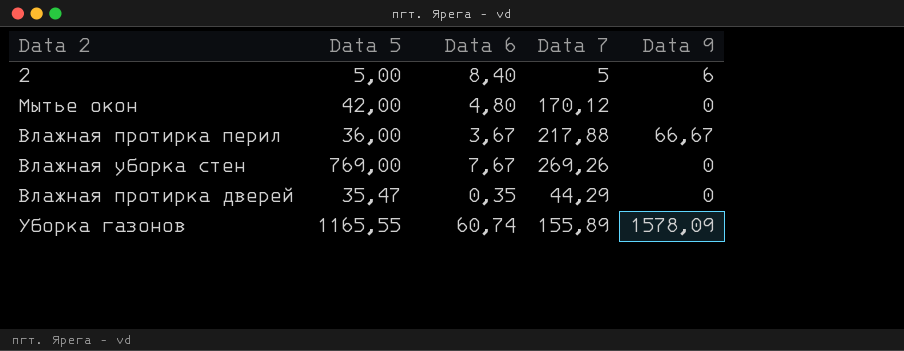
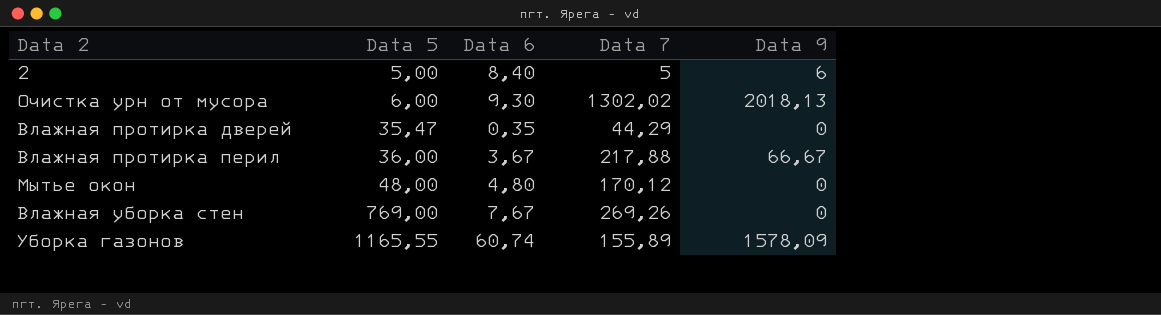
row order: none -> Data 5 ascending
row Очистка урн от мусора: none -> 6,00 | 9,30 | 1302,02 | 2018,13
Мытье окон | Data 5: 42,00 -> 48,00

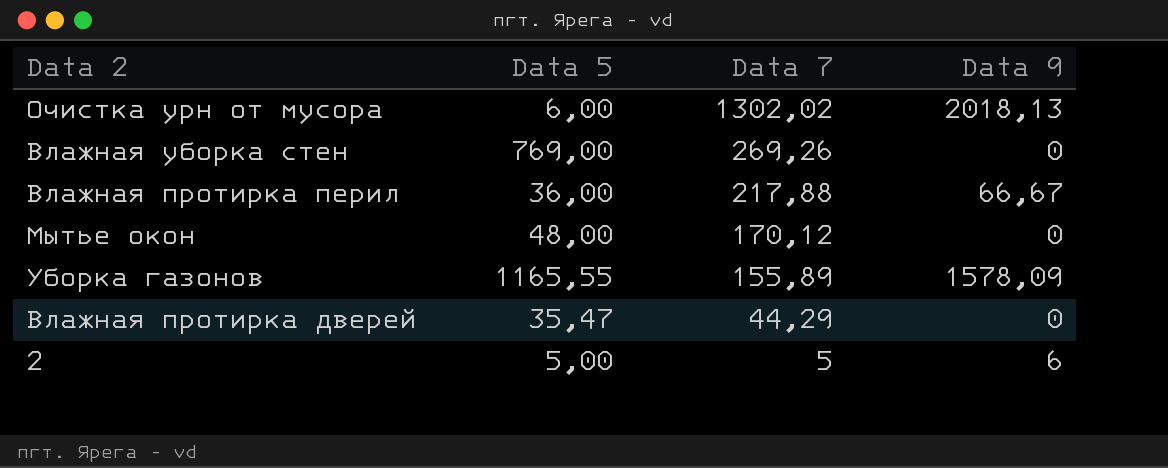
row order: Data 5 ascending -> Data 7 descending
column Data 6 | position: 3 -> none

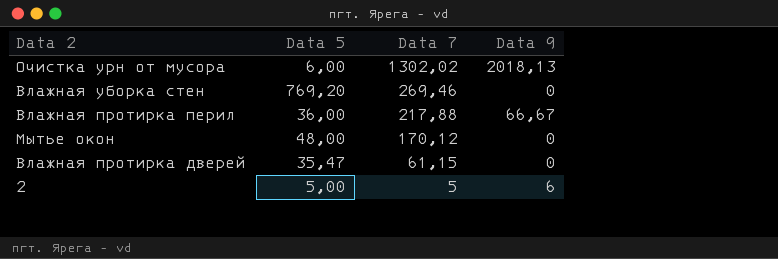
row Уборка газонов: 1165,55 | 155,89 | 1578,09 -> none
Влажная уборка стен | Data 5: 769,00 -> 769,20
Влажная уборка стен | Data 7: 269,26 -> 269,46
Влажная протирка дверей | Data 7: 44,29 -> 61,15

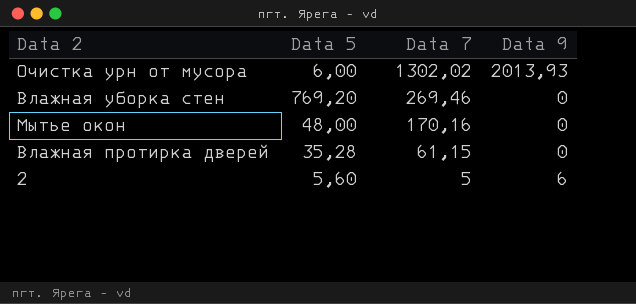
row Влажная протирка перил: 36,00 | 217,88 | 66,67 -> none
Очистка урн от мусора | Data 9: 2018,13 -> 2013,93
Мытье окон | Data 7: 170,12 -> 170,16
Влажная протирка дверей | Data 5: 35,47 -> 35,28
2 | Data 5: 5,00 -> 5,60

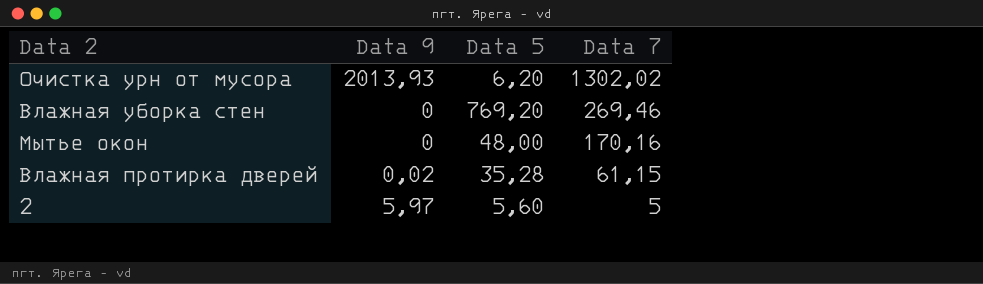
column Data 9 | position: 4 -> 2
Очистка урн от мусора | Data 5: 6,00 -> 6,20
Влажная протирка дверей | Data 9: 0 -> 0,02
2 | Data 9: 6 -> 5,97

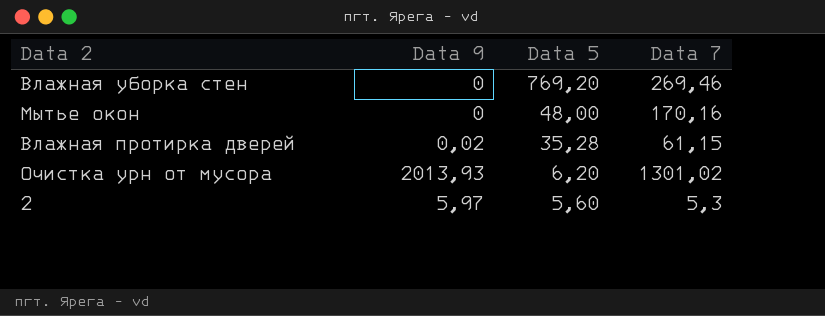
row order: Data 7 descending -> Data 5 descending
Очистка урн от мусора | Data 7: 1302,02 -> 1301,02
2 | Data 7: 5 -> 5,3

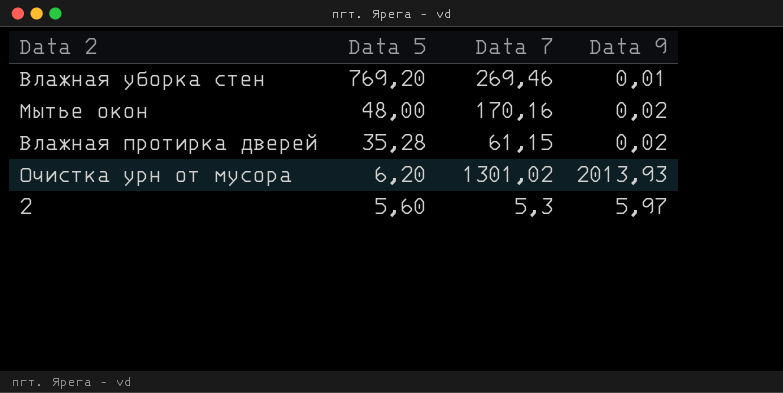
column Data 9 | position: 2 -> 4
Влажная уборка стен | Data 9: 0 -> 0,01
Мытье окон | Data 9: 0 -> 0,02

